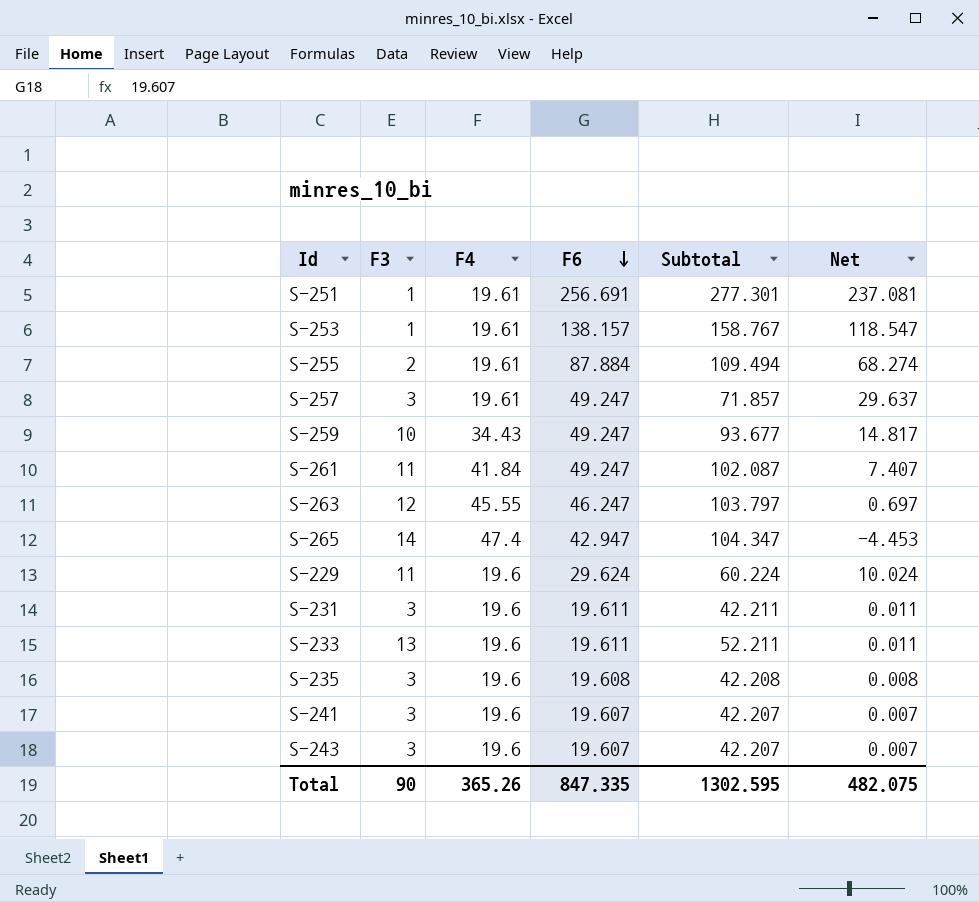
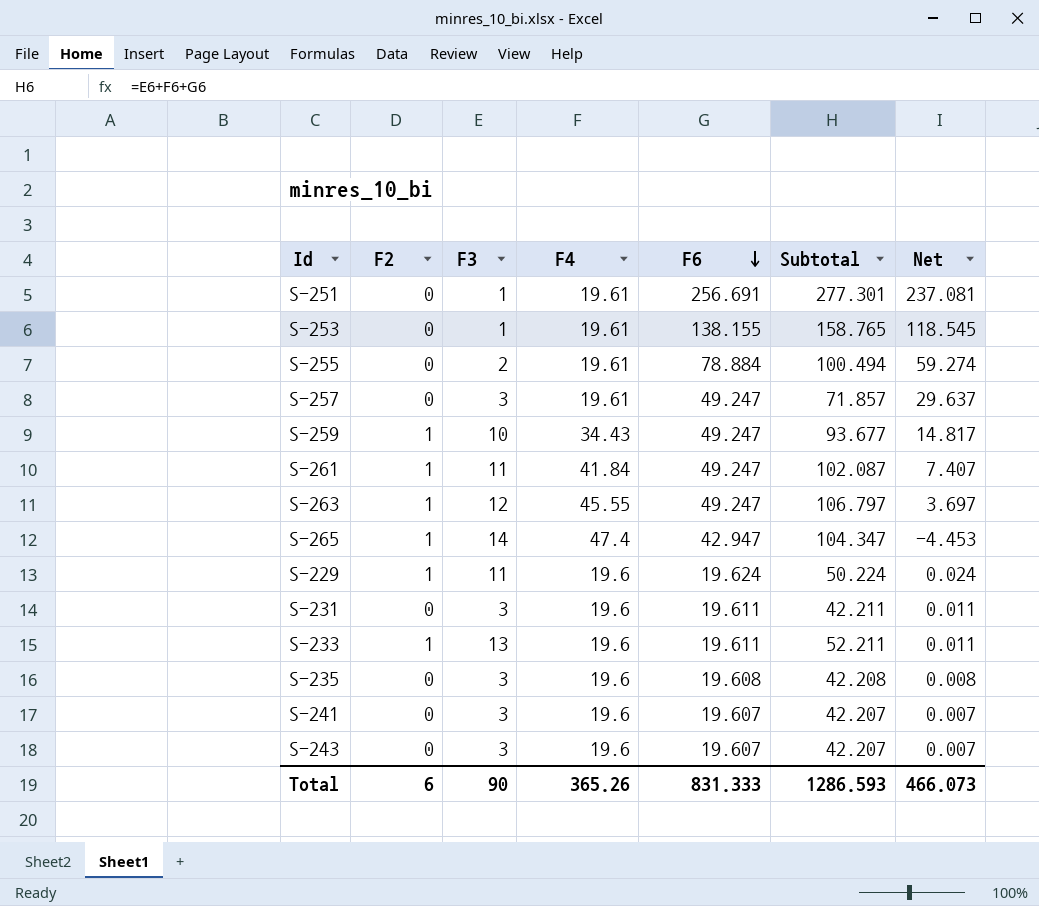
column F2 | position: none -> 2
S-253 | F6: 138.157 -> 138.155
S-253 | Subtotal: 158.767 -> 158.765
S-253 | Net: 118.547 -> 118.545
S-255 | F6: 87.884 -> 78.884
S-255 | Subtotal: 109.494 -> 100.494
S-255 | Net: 68.274 -> 59.274
S-263 | F6: 46.247 -> 49.247
S-263 | Subtotal: 103.797 -> 106.797
S-263 | Net: 0.697 -> 3.697
S-229 | F6: 29.624 -> 19.624
S-229 | Subtotal: 60.224 -> 50.224
S-229 | Net: 10.024 -> 0.024
Total | F6: 847.335 -> 831.333
Total | Subtotal: 1302.595 -> 1286.593
Total | Net: 482.075 -> 466.073

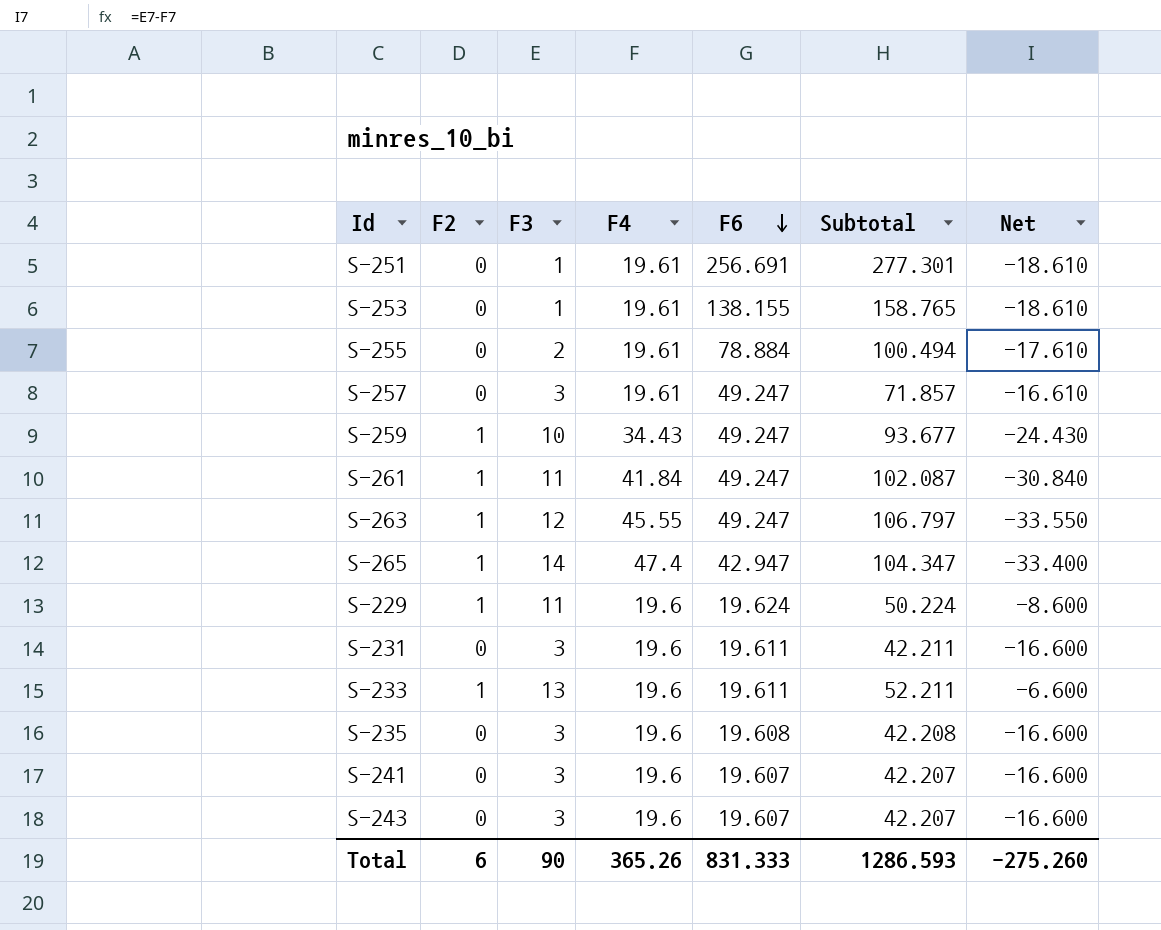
column Net | formula: [F6] - [F4] -> [F3] - [F4]
Total | Net: 466.073 -> -275.260

